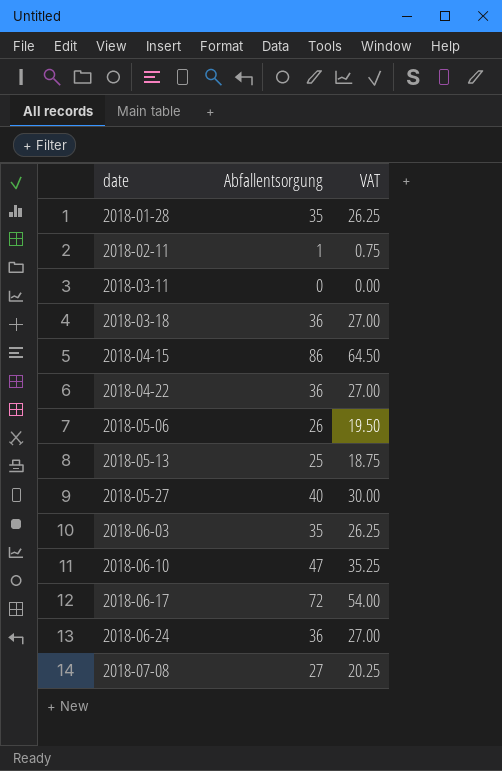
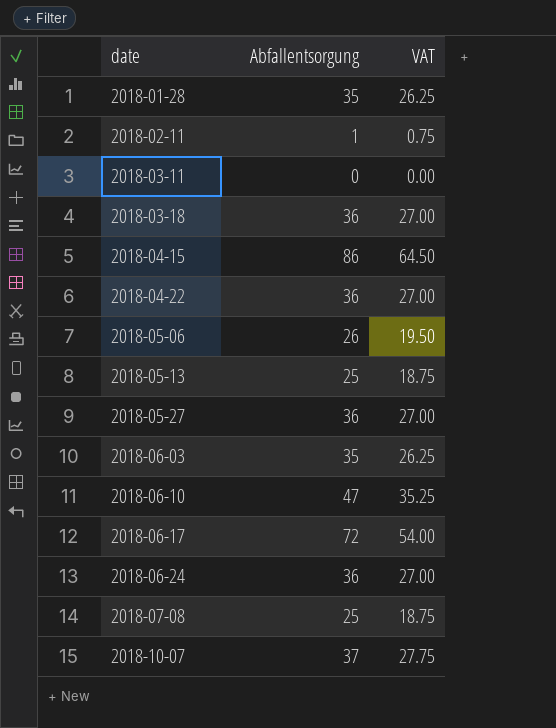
2018-05-27 | Abfallentsorgung: 40 -> 36
2018-05-27 | VAT: 30.00 -> 27.00
2018-07-08 | Abfallentsorgung: 27 -> 25
2018-07-08 | VAT: 20.25 -> 18.75
row 2018-10-07: none -> 37 | 27.75

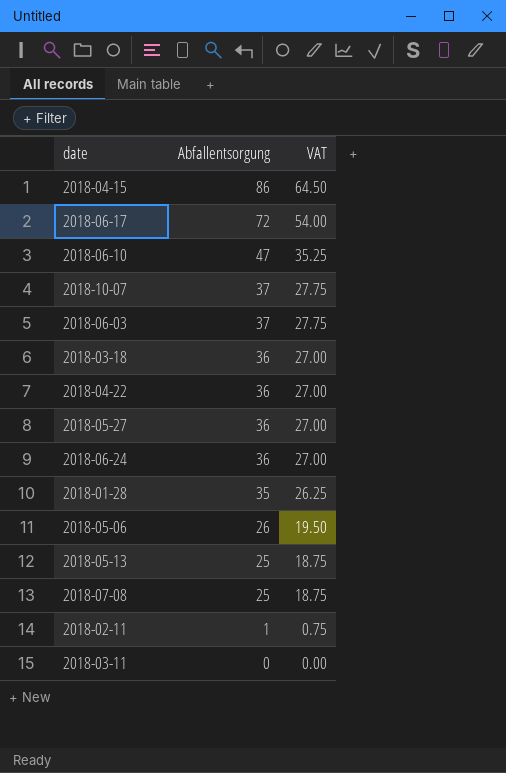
row order: date ascending -> Abfallentsorgung descending
2018-06-03 | Abfallentsorgung: 35 -> 37
2018-06-03 | VAT: 26.25 -> 27.75

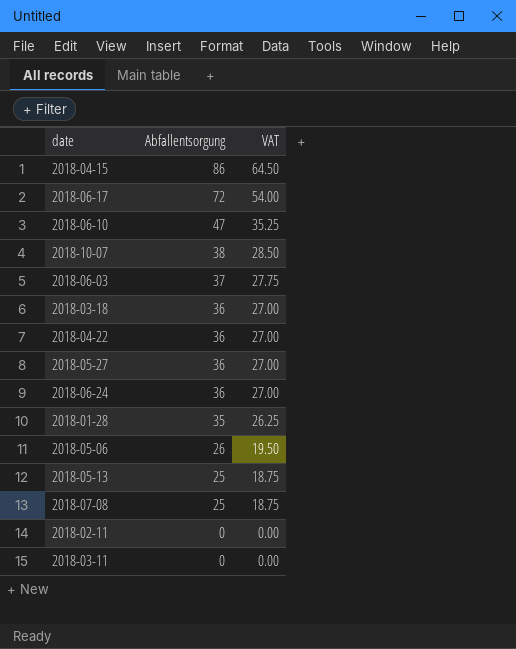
2018-10-07 | Abfallentsorgung: 37 -> 38
2018-10-07 | VAT: 27.75 -> 28.50
2018-02-11 | Abfallentsorgung: 1 -> 0
2018-02-11 | VAT: 0.75 -> 0.00

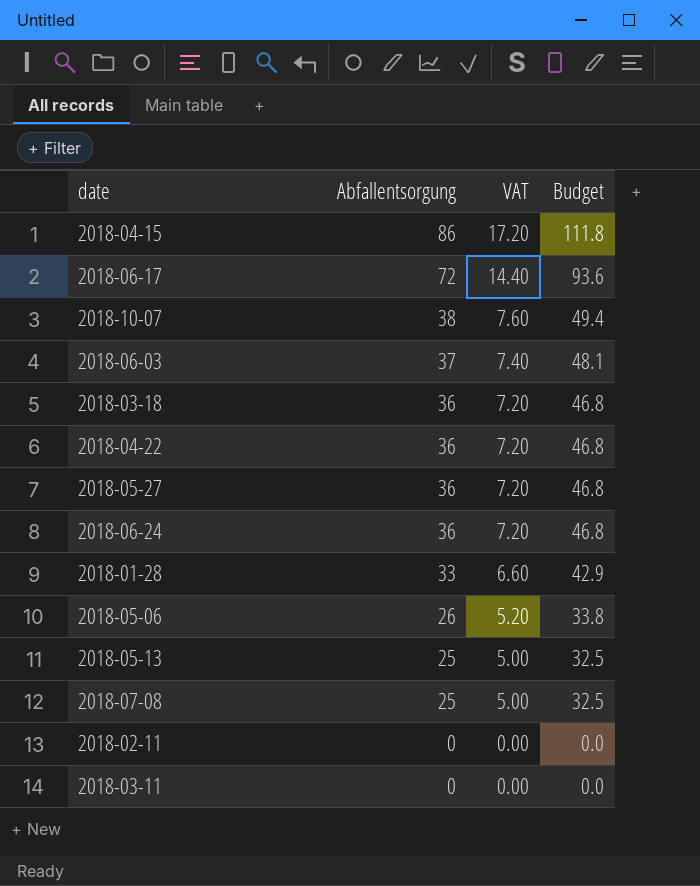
column VAT | formula: [Abfallentsorgung] * 0.75 -> [Abfallentsorgung] * 0.2
column Budget | formula: none -> [Abfallentsorgung] * 1.3
row 2018-06-10: 47 | 35.25 -> none
2018-01-28 | Abfallentsorgung: 35 -> 33

